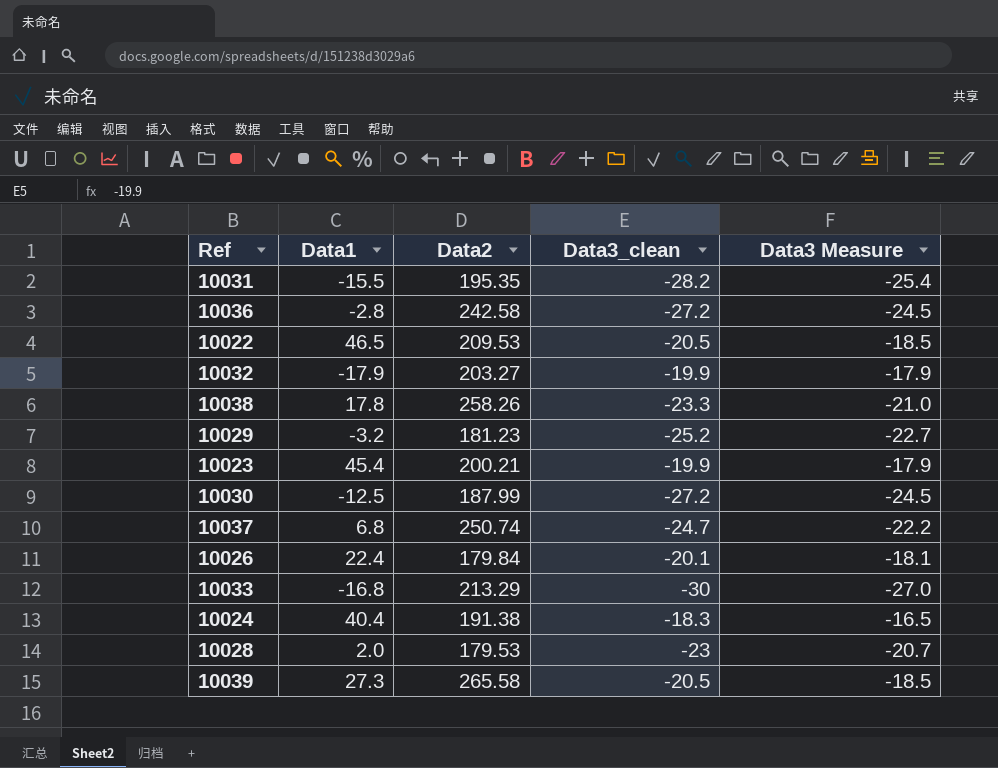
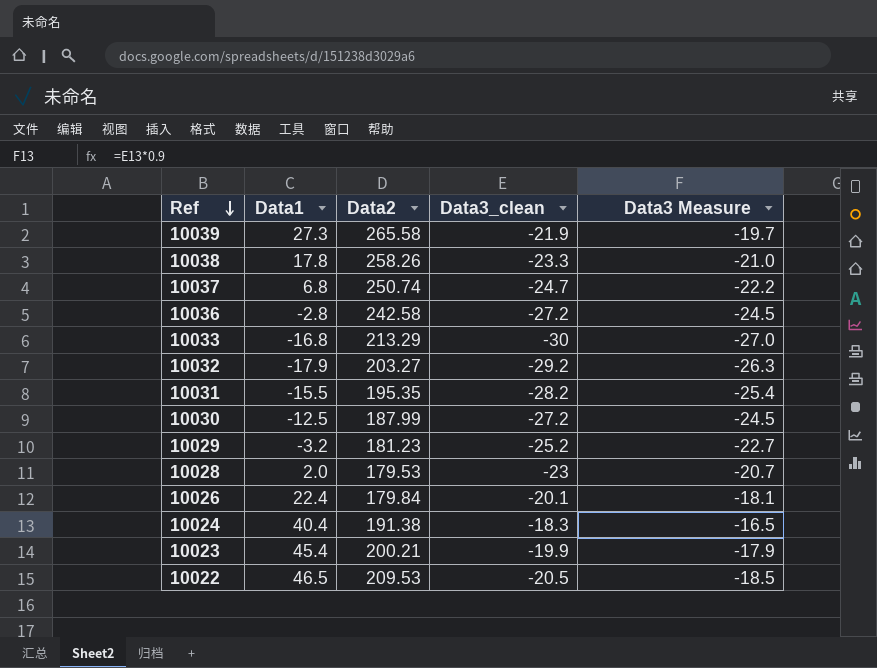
row order: none -> Ref descending
10039 | Data3_clean: -20.5 -> -21.9
10039 | Data3 Measure: -18.5 -> -19.7
10032 | Data3_clean: -19.9 -> -29.2
10032 | Data3 Measure: -17.9 -> -26.3

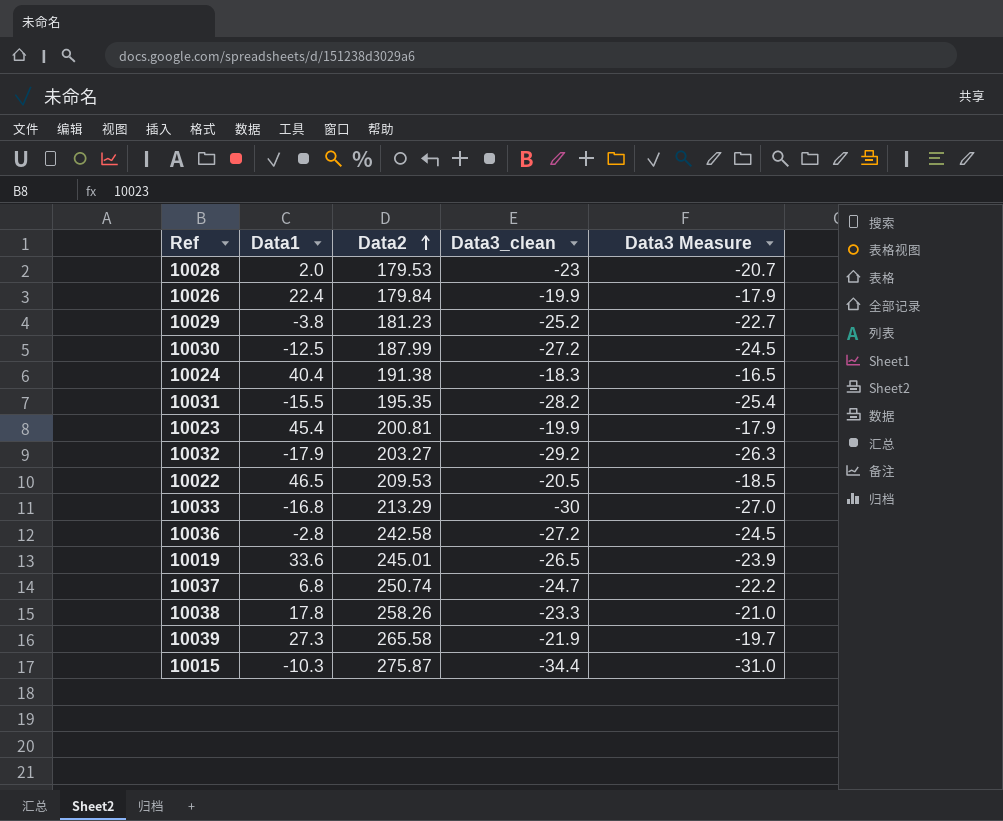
row order: Ref descending -> Data2 ascending
10026 | Data3_clean: -20.1 -> -19.9
10026 | Data3 Measure: -18.1 -> -17.9
10029 | Data1: -3.2 -> -3.8
10023 | Data2: 200.21 -> 200.81
row 10019: none -> 33.6 | 245.01 | -26.5 | -23.9
row 10015: none -> -10.3 | 275.87 | -34.4 | -31.0

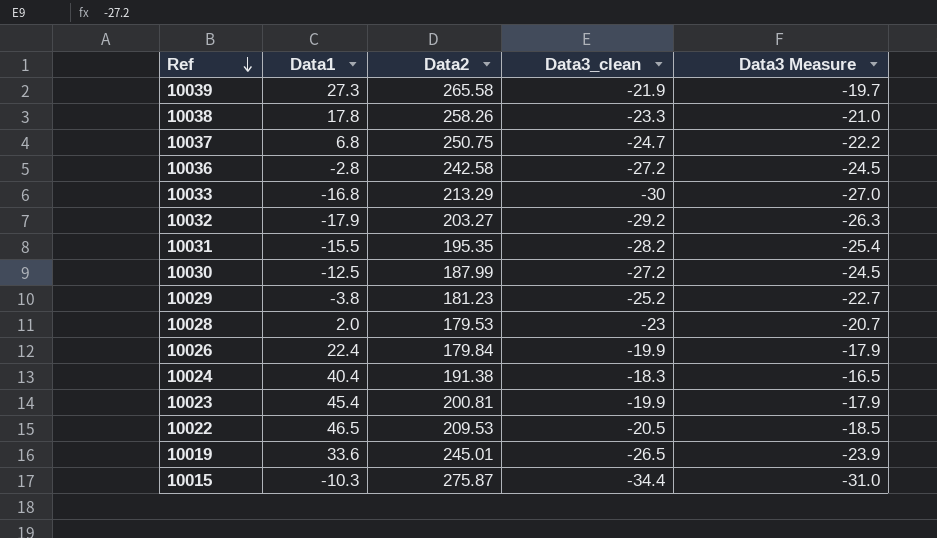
row order: Data2 ascending -> Ref descending
10037 | Data2: 250.74 -> 250.75

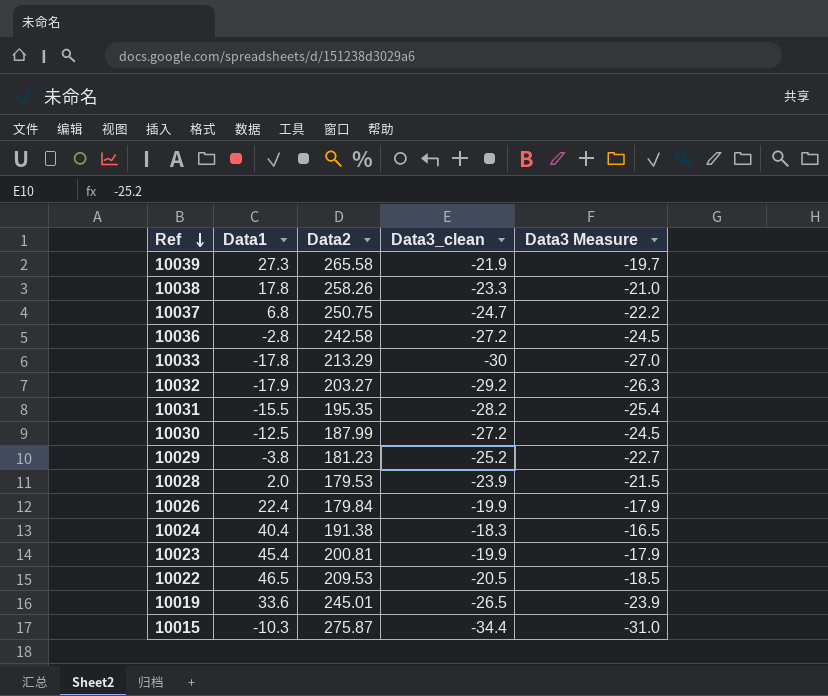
10033 | Data1: -16.8 -> -17.8
10028 | Data3_clean: -23 -> -23.9
10028 | Data3 Measure: -20.7 -> -21.5

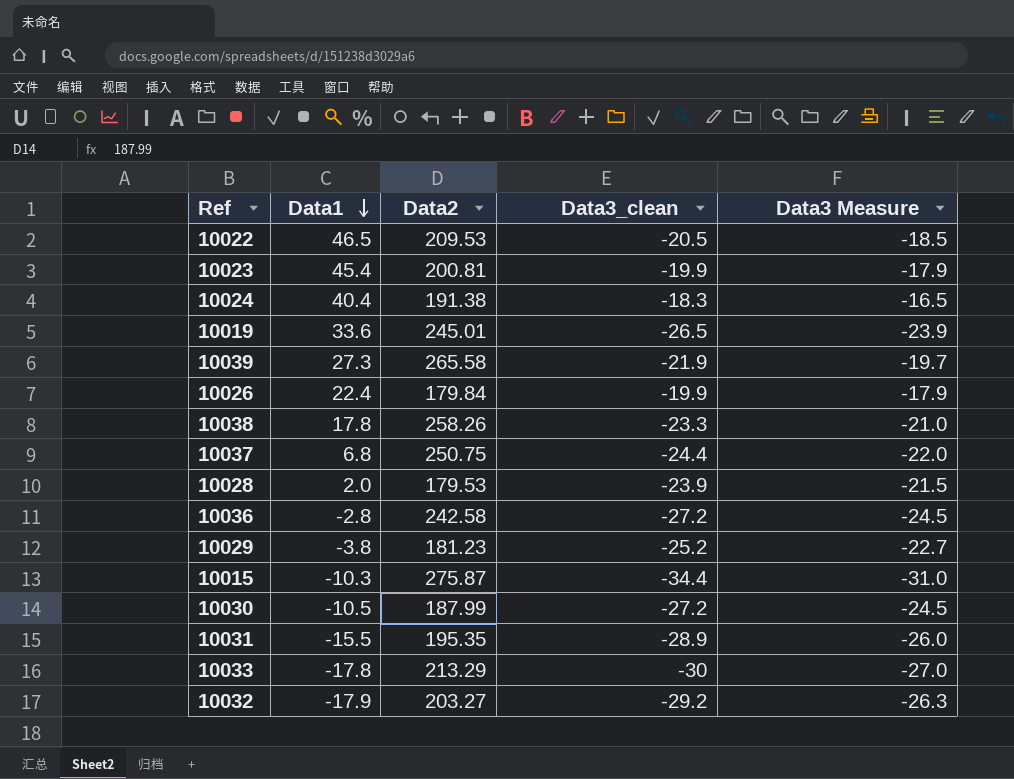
row order: Ref descending -> Data1 descending
10037 | Data3_clean: -24.7 -> -24.4
10037 | Data3 Measure: -22.2 -> -22.0
10030 | Data1: -12.5 -> -10.5
10031 | Data3_clean: -28.2 -> -28.9
10031 | Data3 Measure: -25.4 -> -26.0

